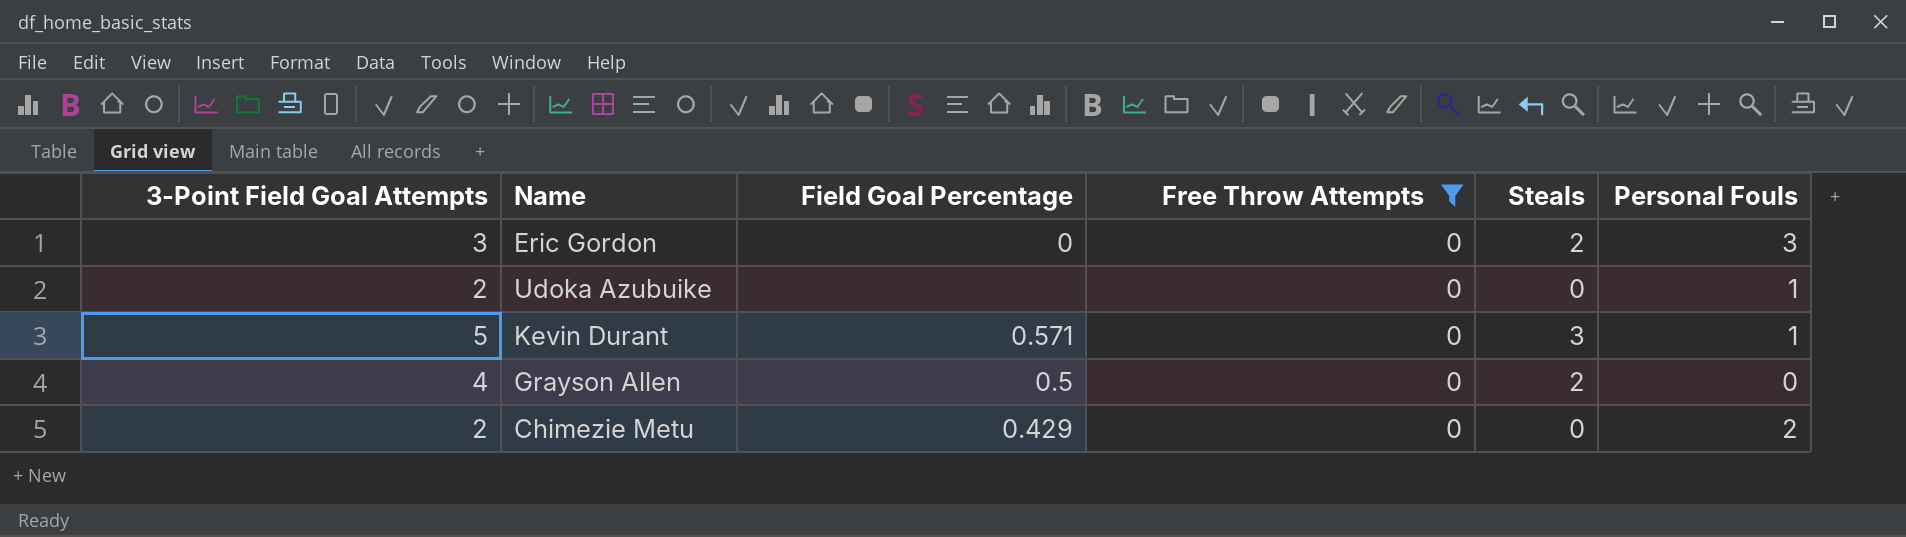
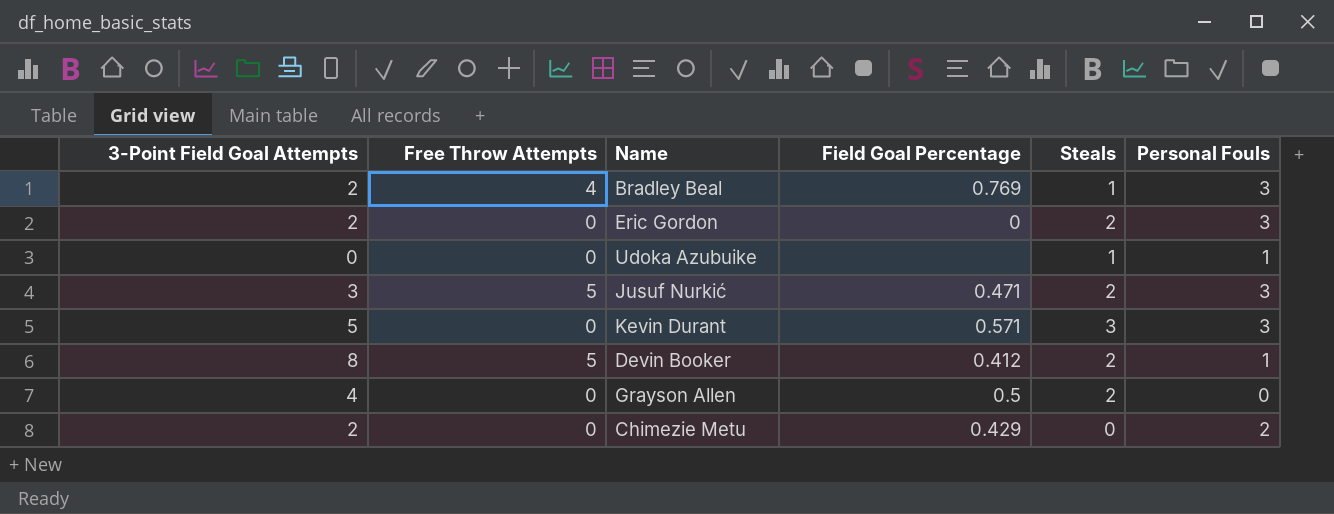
filter: Free Throw Attempts = 0 -> none
column Free Throw Attempts | position: 4 -> 2
Eric Gordon | 3-Point Field Goal Attempts: 3 -> 2
Udoka Azubuike | 3-Point Field Goal Attempts: 2 -> 0
Udoka Azubuike | Steals: 0 -> 1
Kevin Durant | Personal Fouls: 1 -> 3

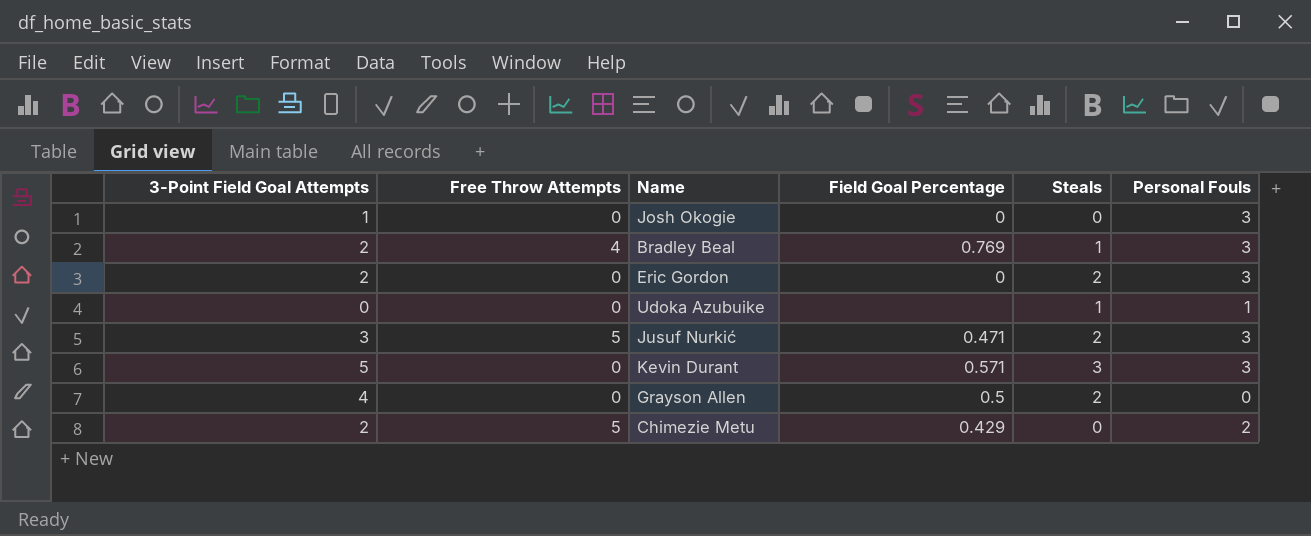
row Devin Booker: 8 | 5 | 0.412 | 2 | 1 -> none
row Josh Okogie: none -> 1 | 0 | 0 | 0 | 3
Chimezie Metu | Free Throw Attempts: 0 -> 5

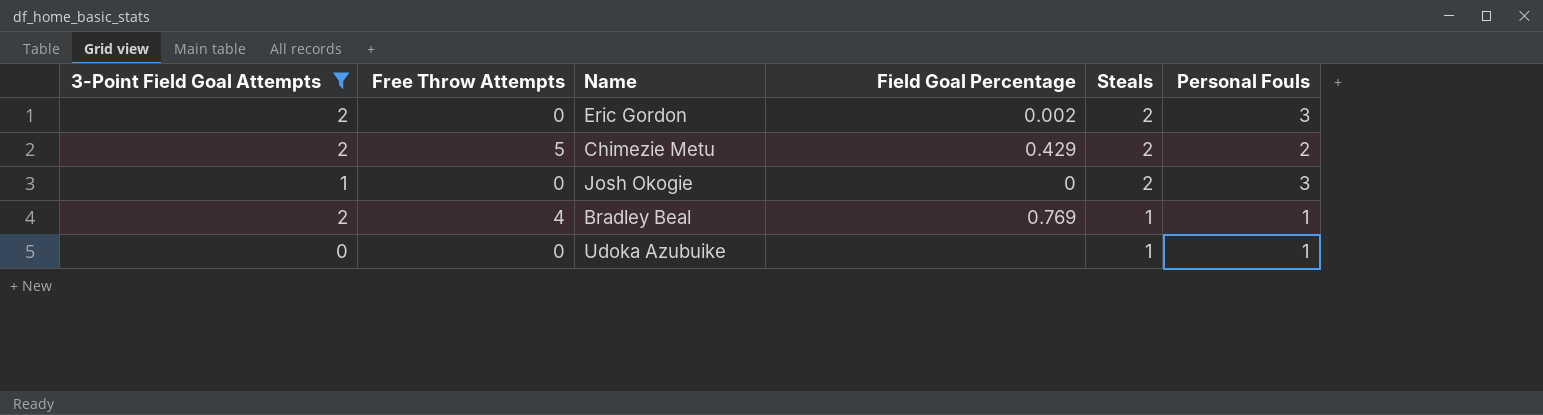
filter: none -> 3-Point Field Goal Attempts <= 2
row order: none -> Steals descending
Eric Gordon | Field Goal Percentage: 0 -> 0.002
Chimezie Metu | Steals: 0 -> 2
Josh Okogie | Steals: 0 -> 2
Bradley Beal | Personal Fouls: 3 -> 1

